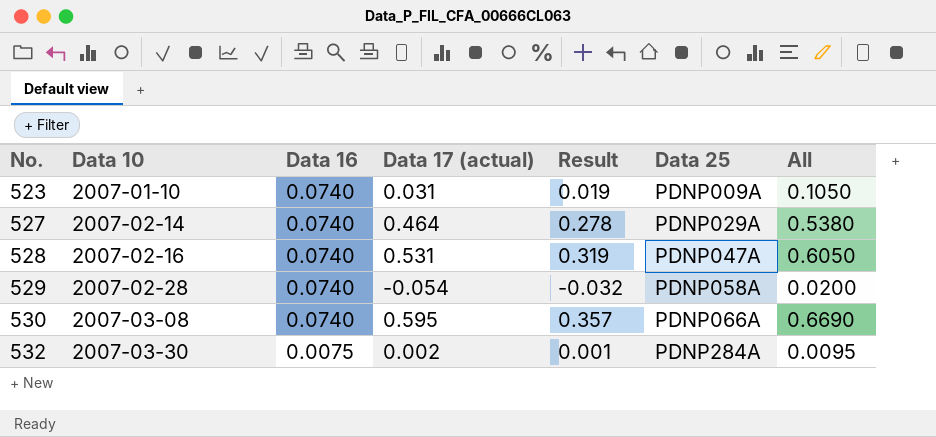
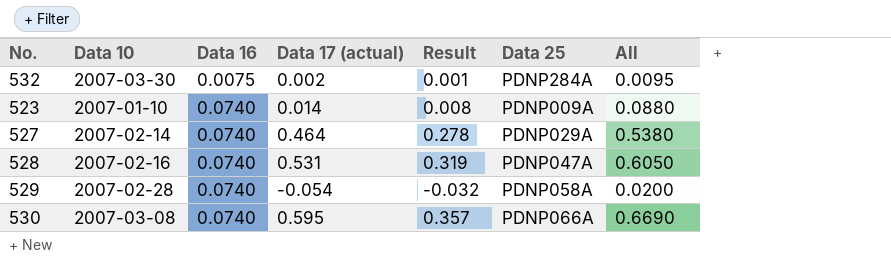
row order: No. ascending -> Data 16 ascending
523 | Data 17 (actual): 0.031 -> 0.014
523 | Result: 0.019 -> 0.008
523 | All: 0.1050 -> 0.0880

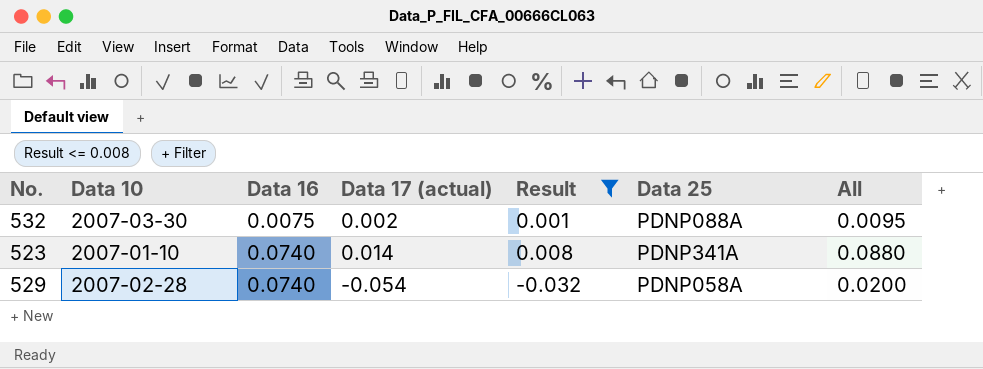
filter: none -> Result <= 0.008
532 | Data 25: PDNP284A -> PDNP088A
523 | Data 25: PDNP009A -> PDNP341A

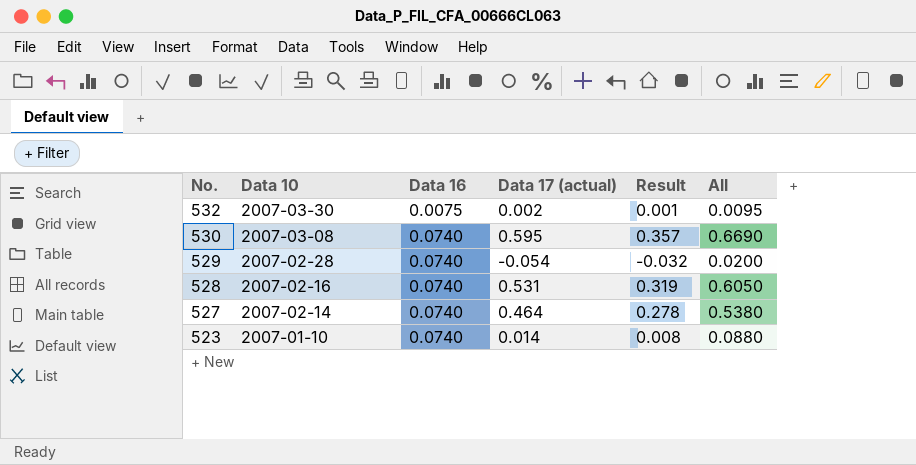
filter: Result <= 0.008 -> none
row order: Data 16 ascending -> No. descending
column Data 25 | position: 6 -> none

